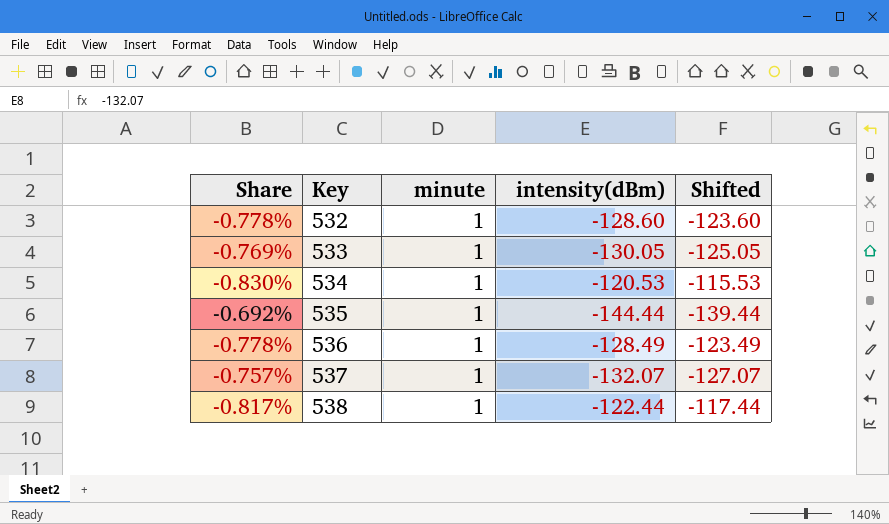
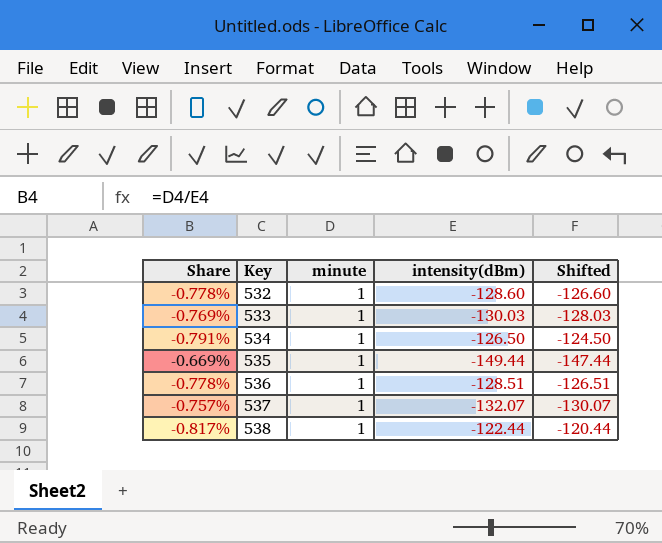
column Shifted | formula: [intensity(dBm)] + 5 -> [intensity(dBm)] + 2
533 | intensity(dBm): -130.05 -> -130.03
534 | Share: -0.830% -> -0.791%
534 | intensity(dBm): -120.53 -> -126.50
535 | Share: -0.692% -> -0.669%
535 | intensity(dBm): -144.44 -> -149.44
536 | intensity(dBm): -128.49 -> -128.51

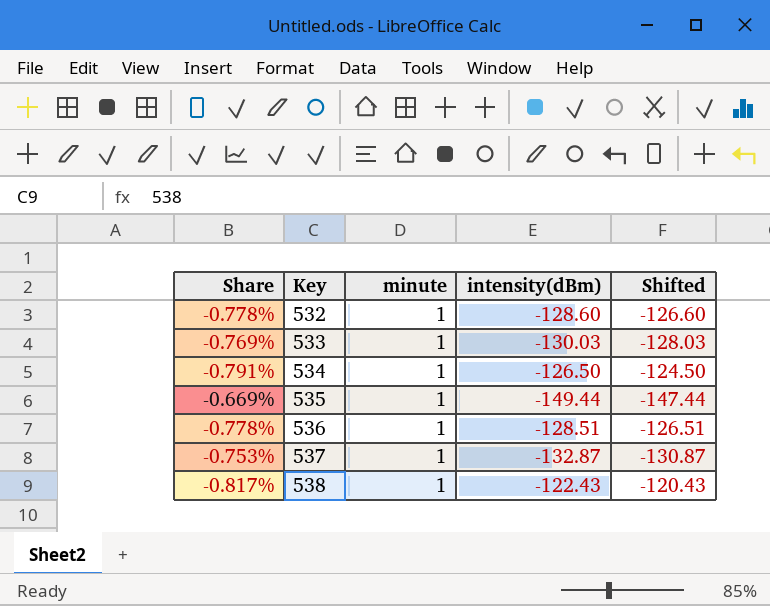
537 | Share: -0.757% -> -0.753%
537 | intensity(dBm): -132.07 -> -132.87
537 | Shifted: -130.07 -> -130.87
538 | intensity(dBm): -122.44 -> -122.43
538 | Shifted: -120.44 -> -120.43

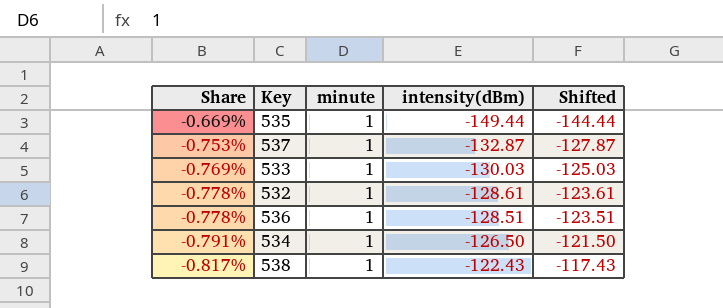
row order: Key ascending -> Share descending
column Shifted | formula: [intensity(dBm)] + 2 -> [intensity(dBm)] + 5
532 | intensity(dBm): -128.60 -> -128.61

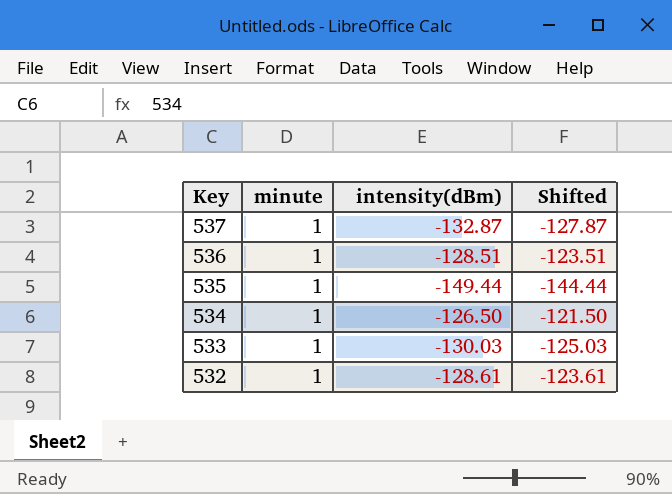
row order: Share descending -> Key descending
column Share | formula: [minute] / [intensity(dBm)] -> none
row 538: -0.817% | 1 | -122.43 | -117.43 -> none

